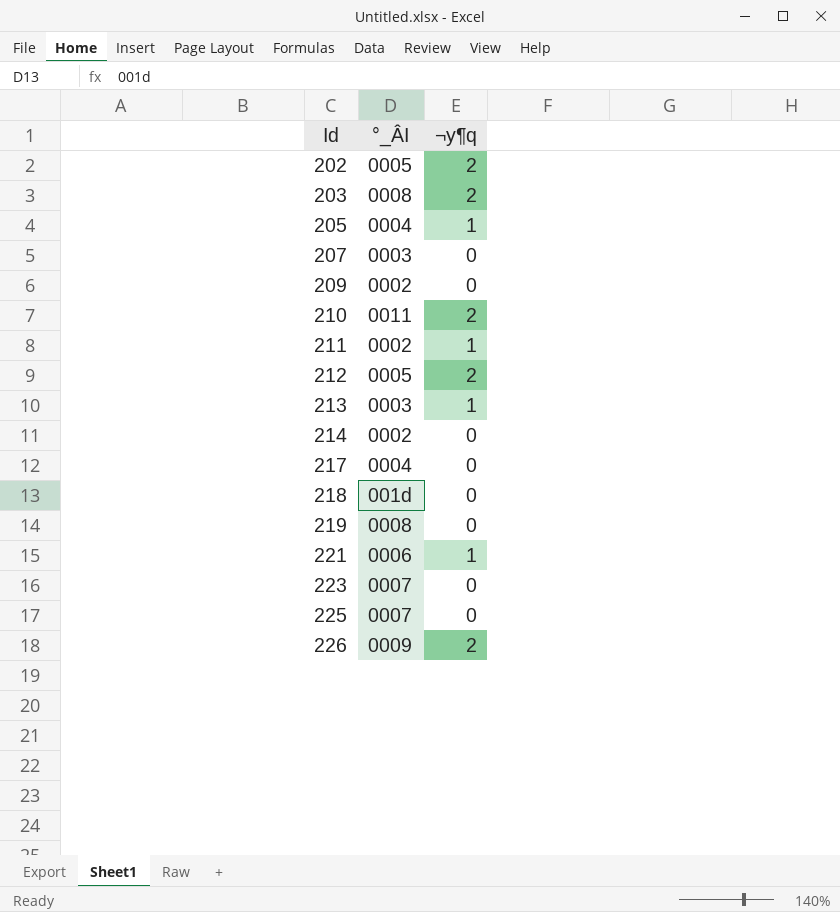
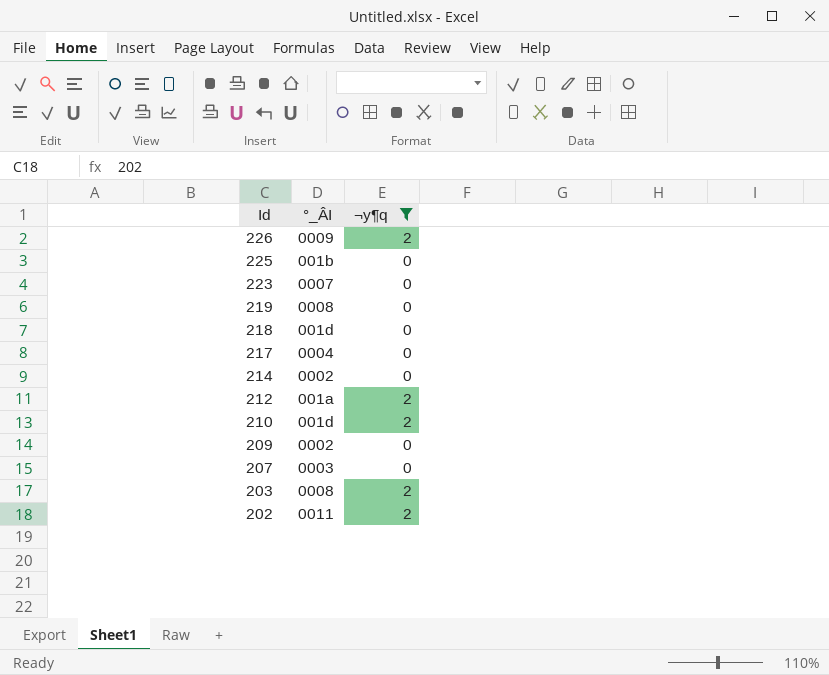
filter: none -> ¬y¶q != 1
row order: Id ascending -> Id descending
225 | °_ÂI: 0007 -> 001b
212 | °_ÂI: 0005 -> 001a
210 | °_ÂI: 0011 -> 001d
202 | °_ÂI: 0005 -> 0011

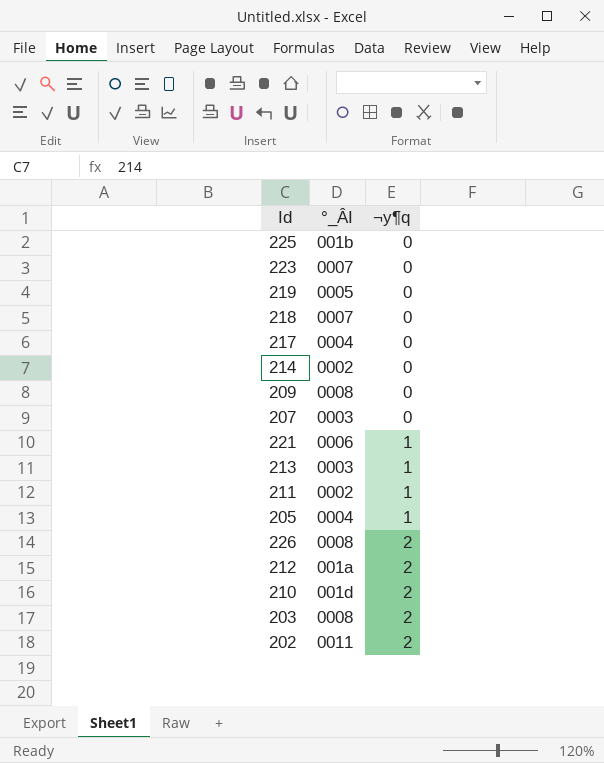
filter: ¬y¶q != 1 -> none
row order: Id descending -> ¬y¶q ascending
219 | °_ÂI: 0008 -> 0005
218 | °_ÂI: 001d -> 0007
209 | °_ÂI: 0002 -> 0008
226 | °_ÂI: 0009 -> 0008

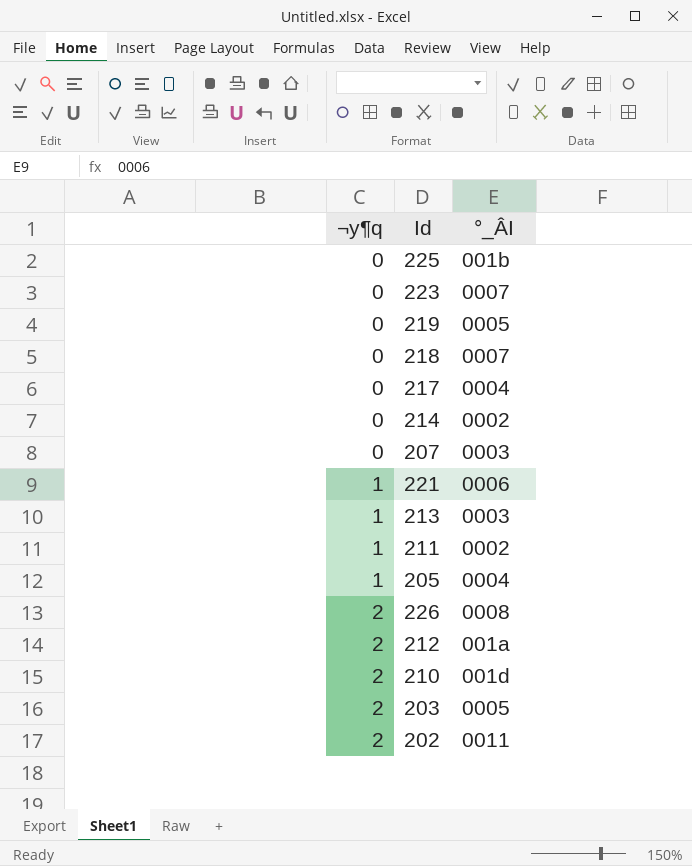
column ¬y¶q | position: 3 -> 1
row 209: 0008 | 0 -> none
203 | °_ÂI: 0008 -> 0005

